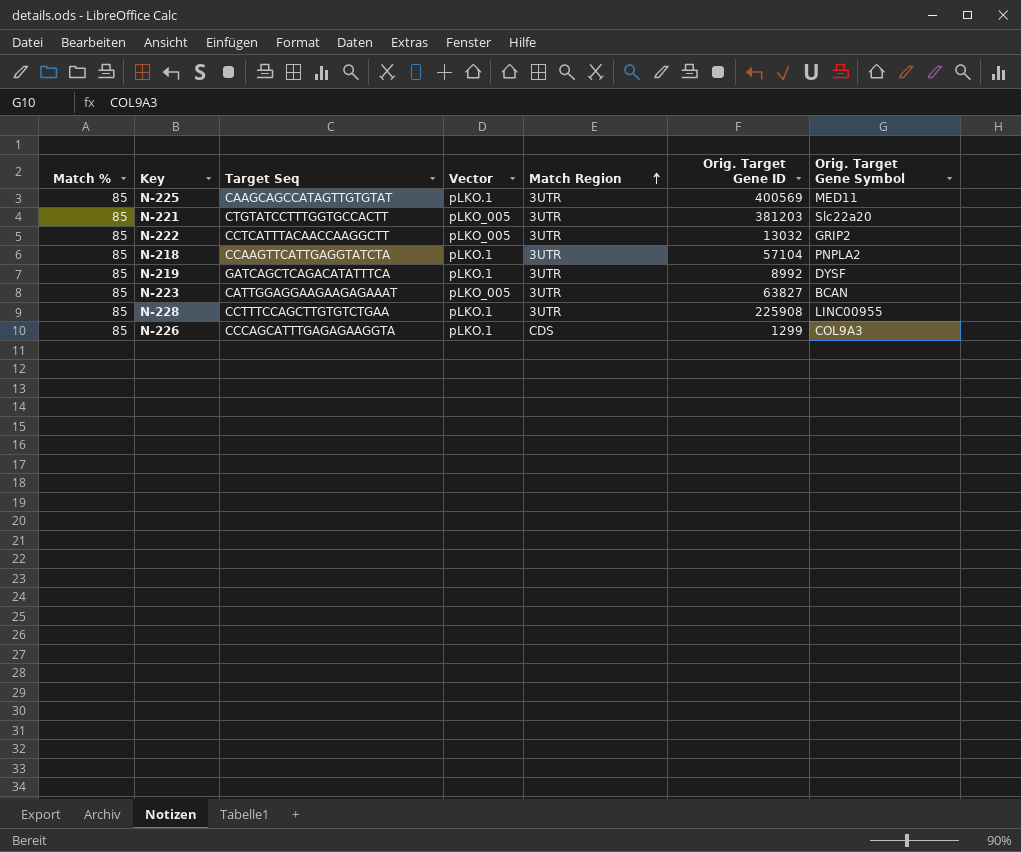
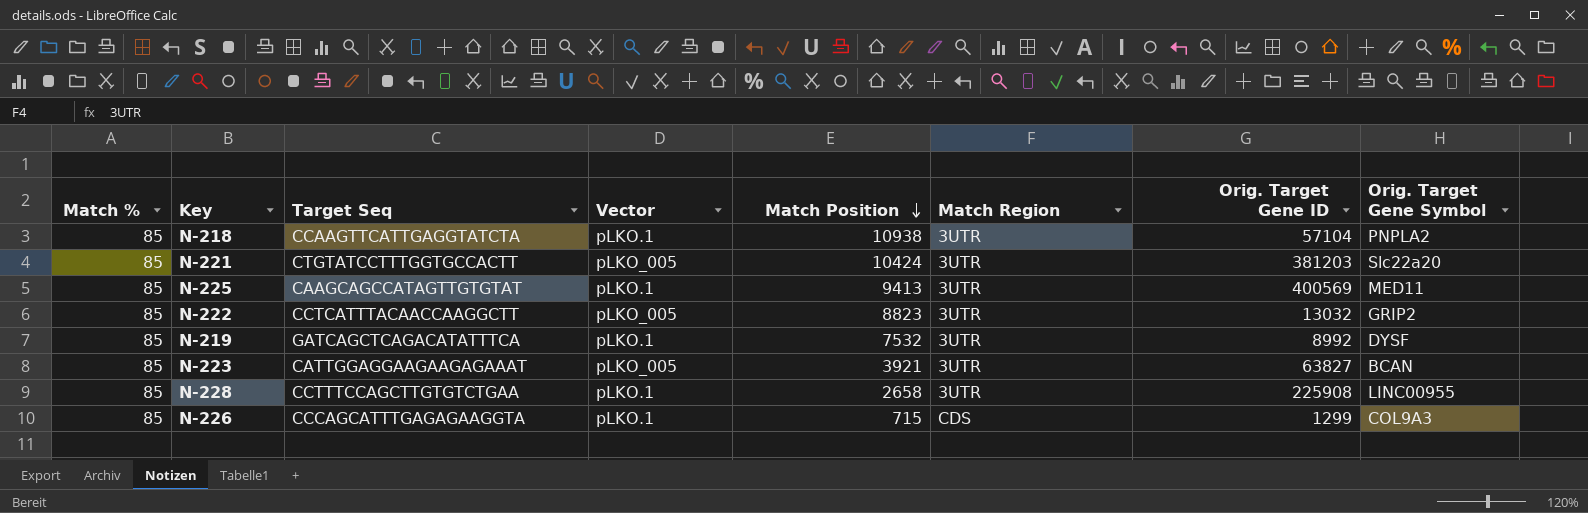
row order: Match Region ascending -> Match Position descending
column Match Position | position: none -> 5

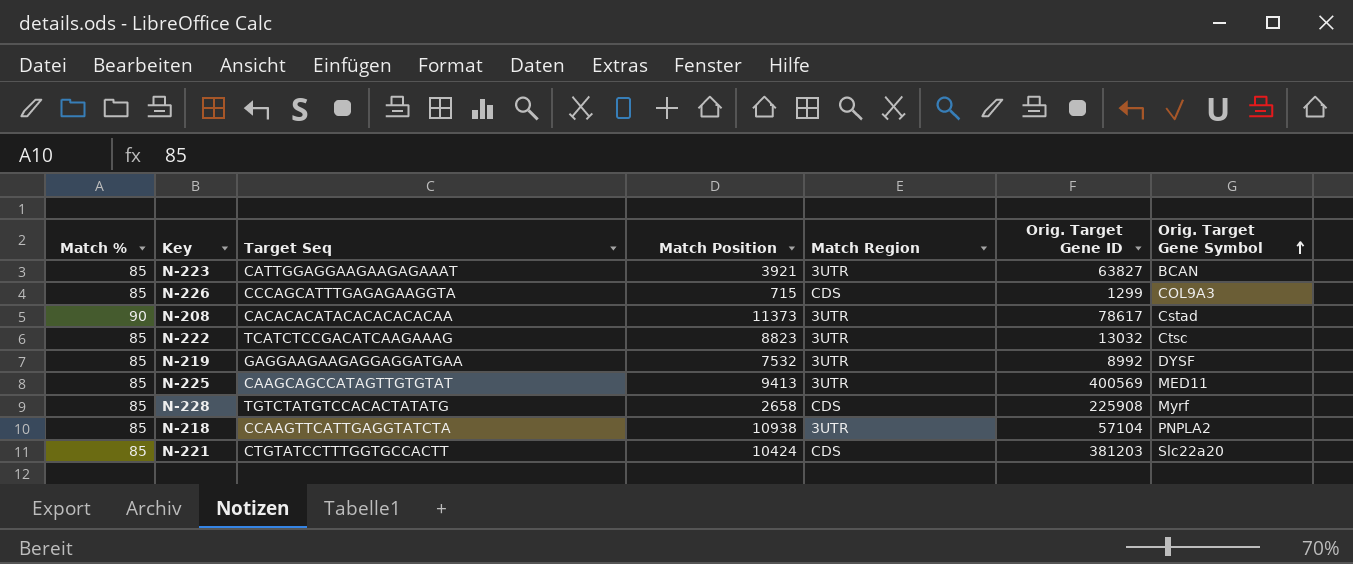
row order: Match Position descending -> Orig. Target Gene Symbol ascending
column Vector | position: 4 -> none
row N-208: none -> 90 | CACACACATACACACACACAA | 11373 | 3UTR | 78617 | Cstad
N-222 | Target Seq: CCTCATTTACAACCAAGGCTT -> TCATCTCCGACATCAAGAAAG
N-222 | Orig. Target Gene Symbol: GRIP2 -> Ctsc
N-219 | Target Seq: GATCAGCTCAGACATATTTCA -> GAGGAAGAAGAGGAGGATGAA
N-228 | Target Seq: CCTTTCCAGCTTGTGTCTGAA -> TGTCTATGTCCACACTATATG
N-228 | Match Region: 3UTR -> CDS
N-228 | Orig. Target Gene Symbol: LINC00955 -> Myrf
N-221 | Match Region: 3UTR -> CDS

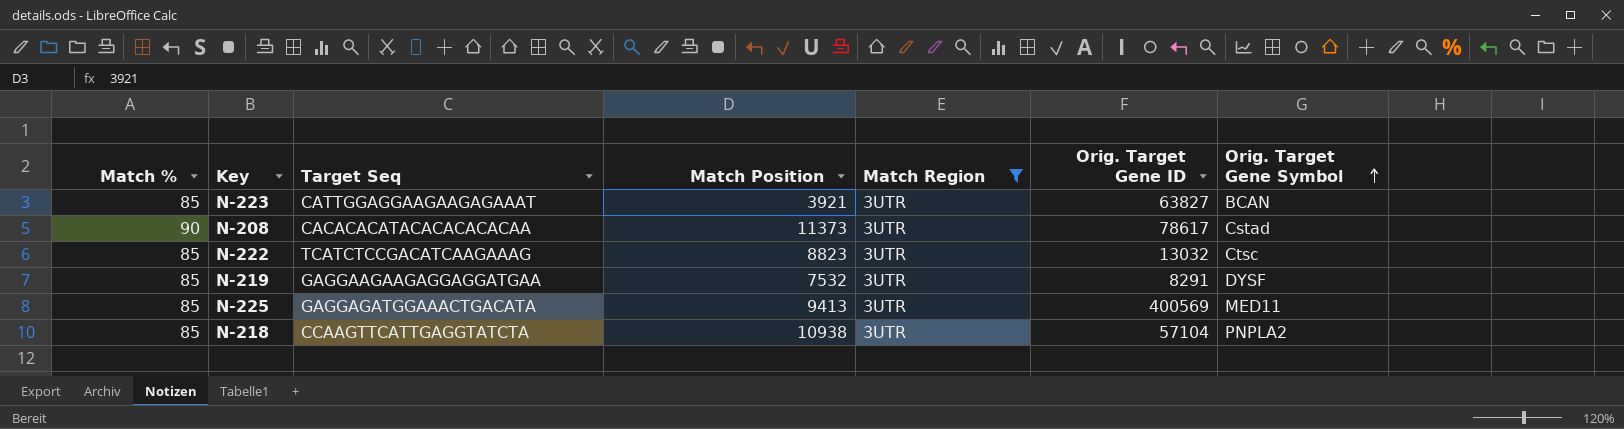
filter: none -> Match Region = 3UTR
N-219 | Orig. Target Gene ID: 8992 -> 8291
N-225 | Target Seq: CAAGCAGCCATAGTTGTGTAT -> GAGGAGATGGAAACTGACATA

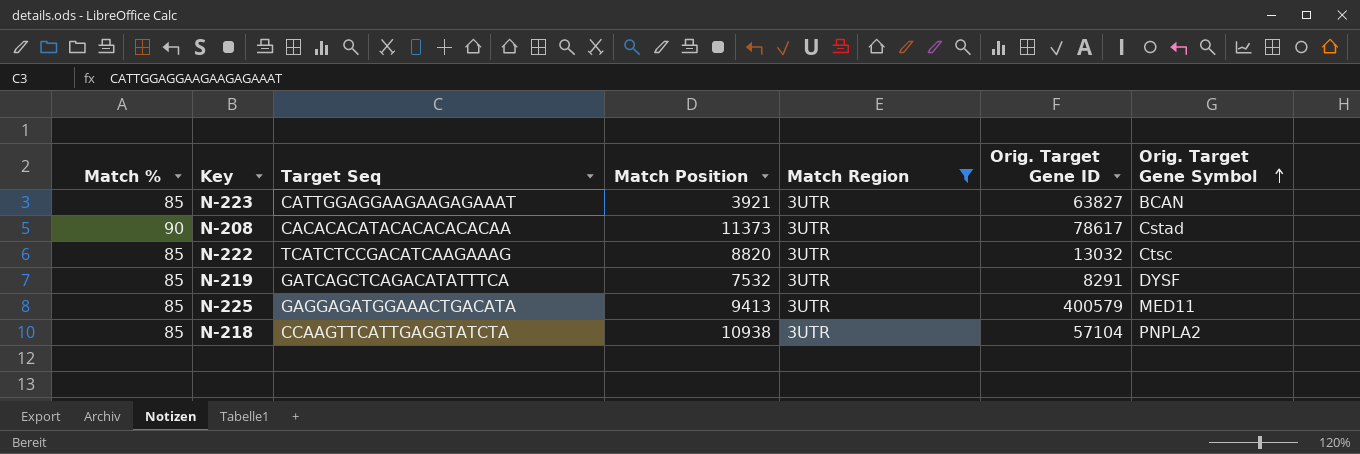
N-222 | Match Position: 8823 -> 8820
N-219 | Target Seq: GAGGAAGAAGAGGAGGATGAA -> GATCAGCTCAGACATATTTCA
N-225 | Orig. Target Gene ID: 400569 -> 400579

